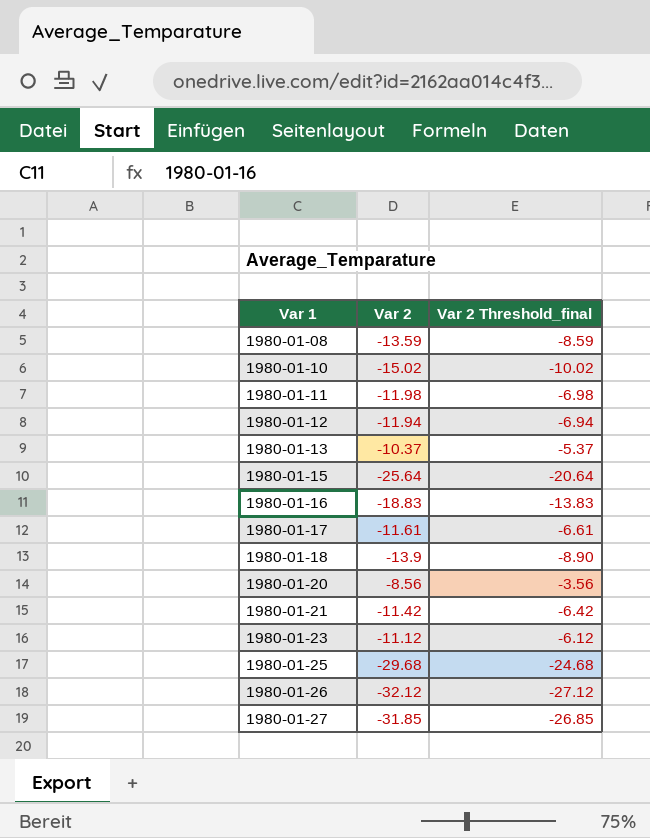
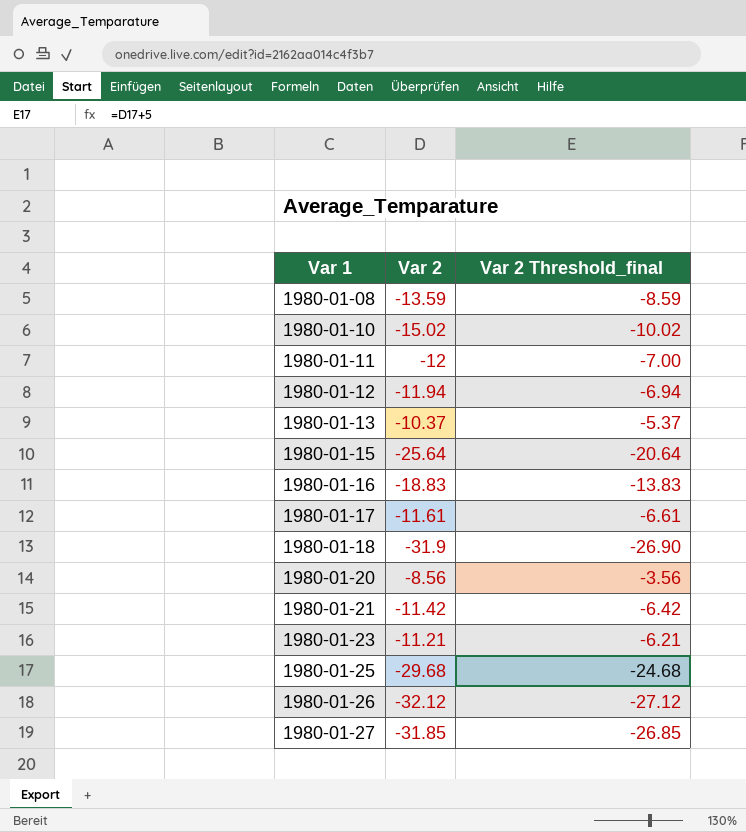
1980-01-11 | Var 2: -11.98 -> -12
1980-01-11 | Var 2 Threshold_final: -6.98 -> -7.00
1980-01-18 | Var 2: -13.9 -> -31.9
1980-01-18 | Var 2 Threshold_final: -8.90 -> -26.90
1980-01-23 | Var 2: -11.12 -> -11.21
1980-01-23 | Var 2 Threshold_final: -6.12 -> -6.21

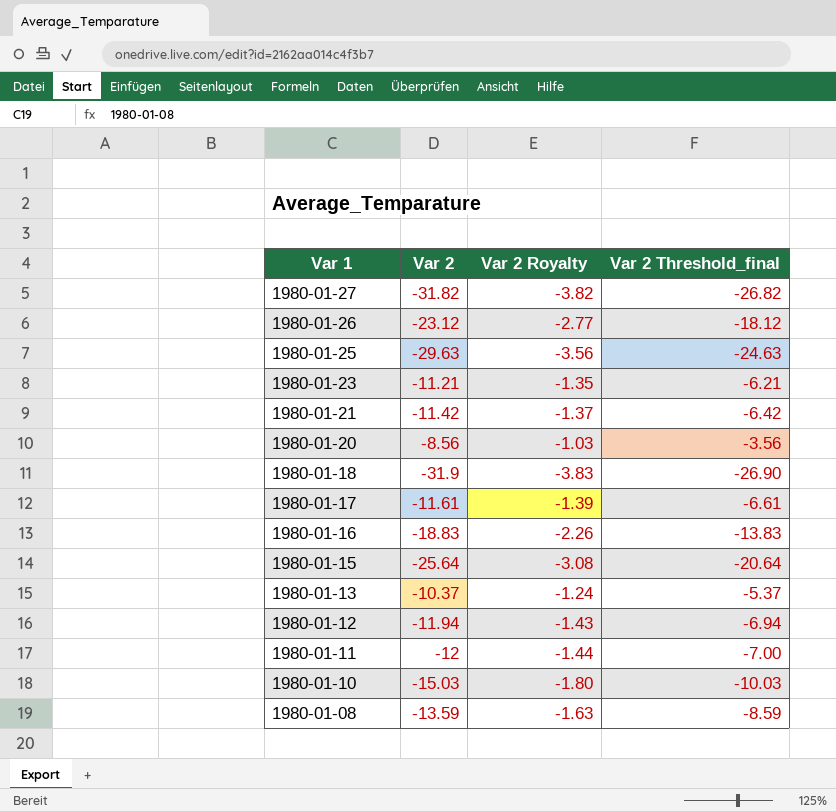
row order: Var 1 ascending -> Var 1 descending
column Var 2 Royalty | formula: none -> [Var 2] * 0.12
1980-01-27 | Var 2: -31.85 -> -31.82
1980-01-27 | Var 2 Threshold_final: -26.85 -> -26.82
1980-01-26 | Var 2: -32.12 -> -23.12
1980-01-26 | Var 2 Threshold_final: -27.12 -> -18.12
1980-01-25 | Var 2: -29.68 -> -29.63
1980-01-25 | Var 2 Threshold_final: -24.68 -> -24.63
1980-01-10 | Var 2: -15.02 -> -15.03
1980-01-10 | Var 2 Threshold_final: -10.02 -> -10.03

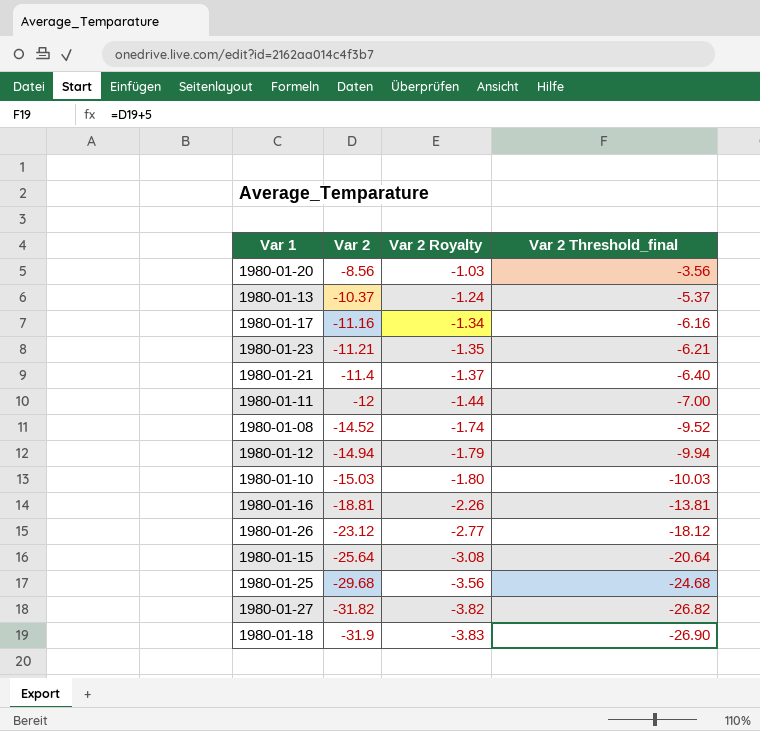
row order: Var 1 descending -> Var 2 descending
1980-01-17 | Var 2: -11.61 -> -11.16
1980-01-17 | Var 2 Royalty: -1.39 -> -1.34
1980-01-17 | Var 2 Threshold_final: -6.61 -> -6.16
1980-01-21 | Var 2: -11.42 -> -11.4
1980-01-21 | Var 2 Threshold_final: -6.42 -> -6.40
1980-01-08 | Var 2: -13.59 -> -14.52
1980-01-08 | Var 2 Royalty: -1.63 -> -1.74
1980-01-08 | Var 2 Threshold_final: -8.59 -> -9.52
1980-01-12 | Var 2: -11.94 -> -14.94
1980-01-12 | Var 2 Royalty: -1.43 -> -1.79
1980-01-12 | Var 2 Threshold_final: -6.94 -> -9.94
1980-01-16 | Var 2: -18.83 -> -18.81
1980-01-16 | Var 2 Threshold_final: -13.83 -> -13.81
1980-01-25 | Var 2: -29.63 -> -29.68
1980-01-25 | Var 2 Threshold_final: -24.63 -> -24.68

